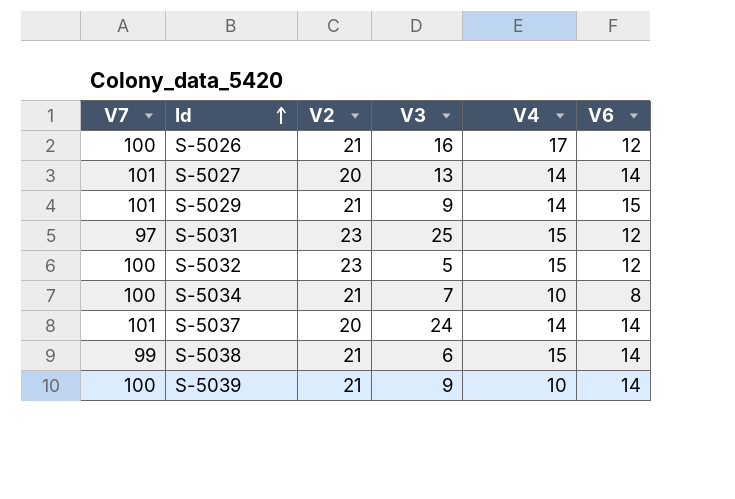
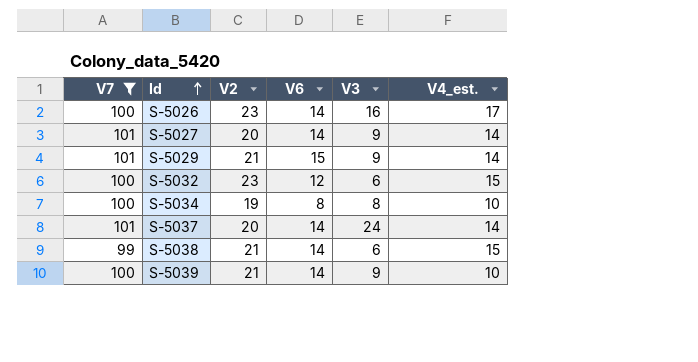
filter: none -> V7 != 97
column V6 | position: 6 -> 4
column name: V4 -> V4_est.
S-5026 | V2: 21 -> 23
S-5026 | V6: 12 -> 14
S-5027 | V3: 13 -> 9
S-5032 | V3: 5 -> 6
S-5034 | V2: 21 -> 19
S-5034 | V3: 7 -> 8

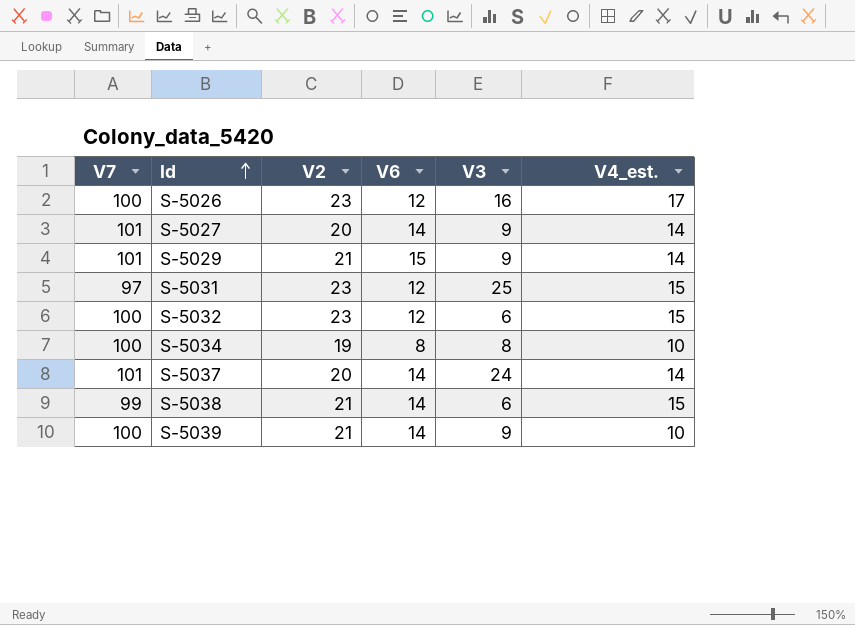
filter: V7 != 97 -> none
S-5026 | V6: 14 -> 12

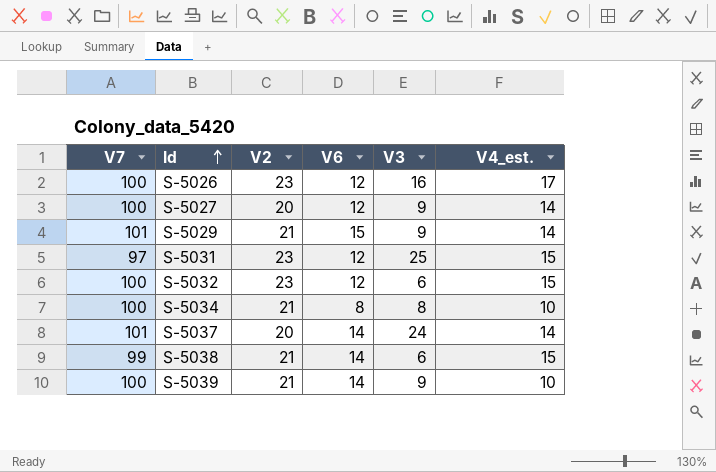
S-5027 | V7: 101 -> 100
S-5027 | V6: 14 -> 12
S-5034 | V2: 19 -> 21

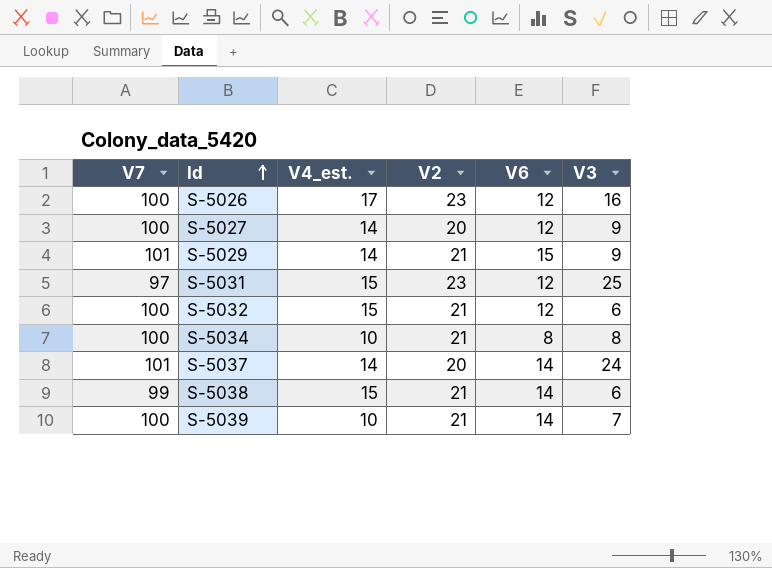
column V4_est. | position: 6 -> 3
S-5032 | V2: 23 -> 21
S-5039 | V3: 9 -> 7

